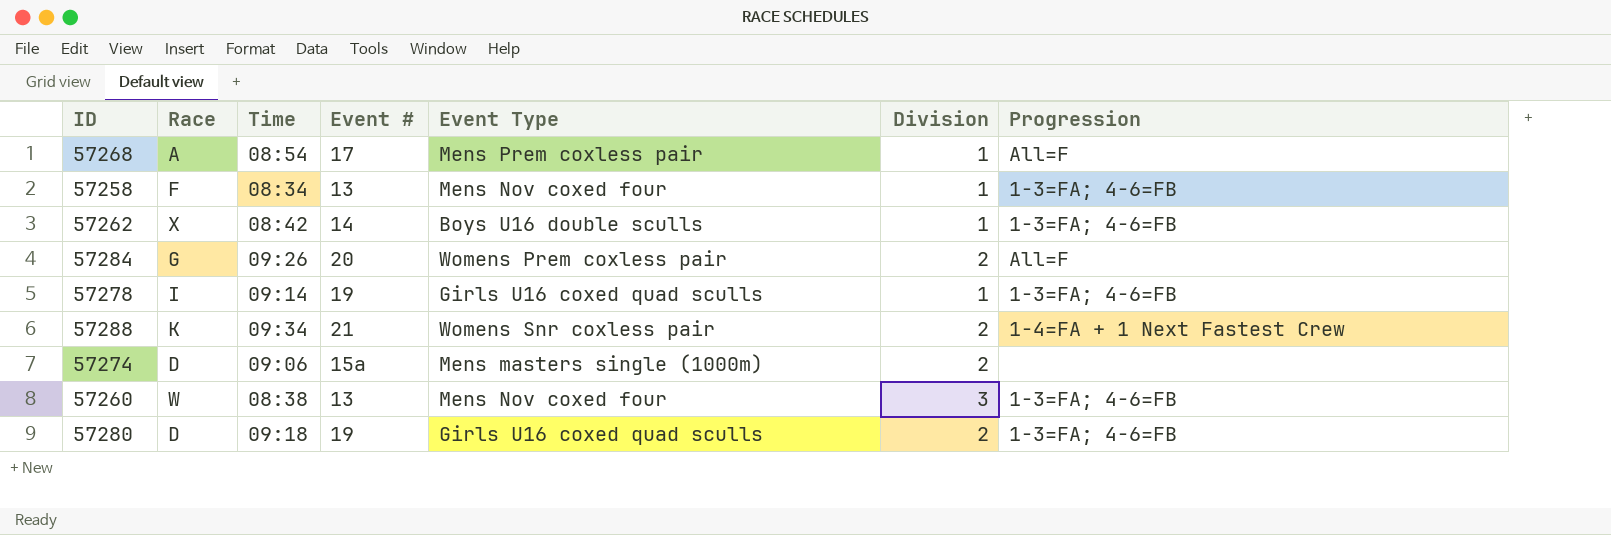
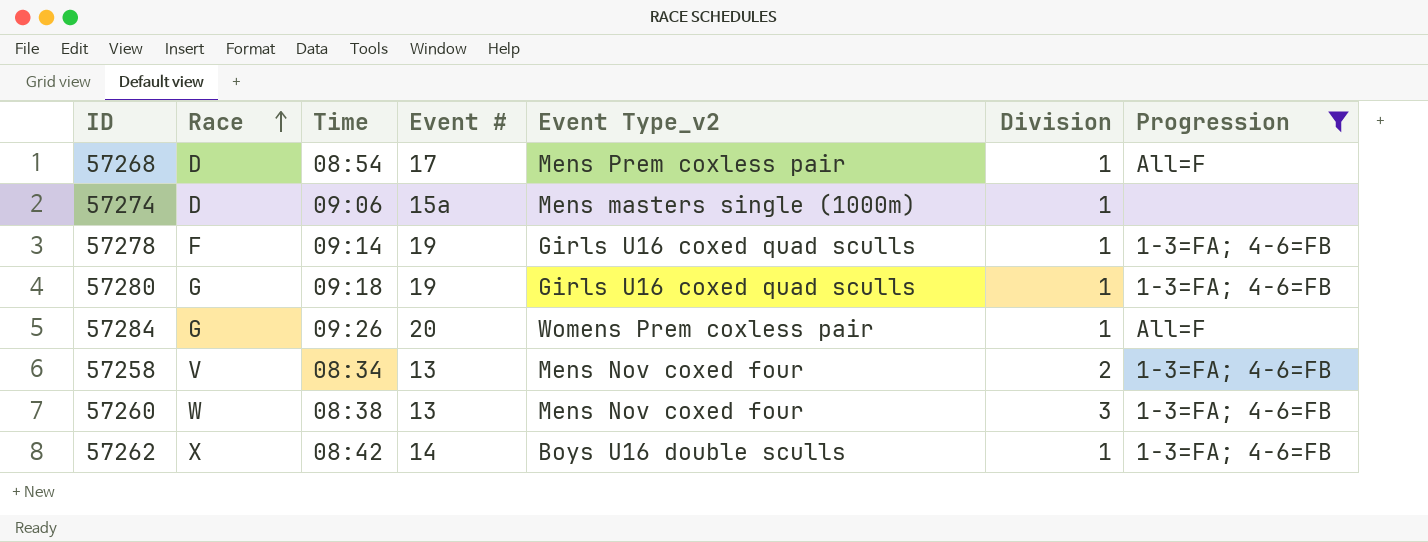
filter: none -> Progression != 1-4=FA + 1 Next Fastest Crew
row order: none -> Race ascending
column name: Event Type -> Event Type_v2
57268 | Race: A -> D
57274 | Division: 2 -> 1
57278 | Race: I -> F
57280 | Race: D -> G
57280 | Division: 2 -> 1
57284 | Division: 2 -> 1
57258 | Race: F -> V
57258 | Division: 1 -> 2

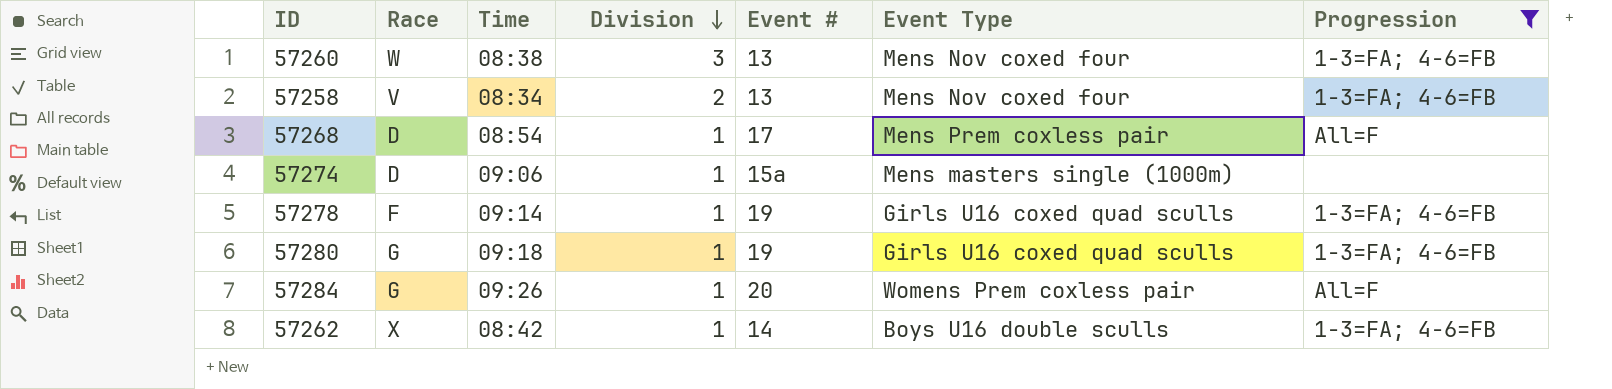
row order: Race ascending -> Division descending
column Division | position: 6 -> 4
column name: Event Type_v2 -> Event Type

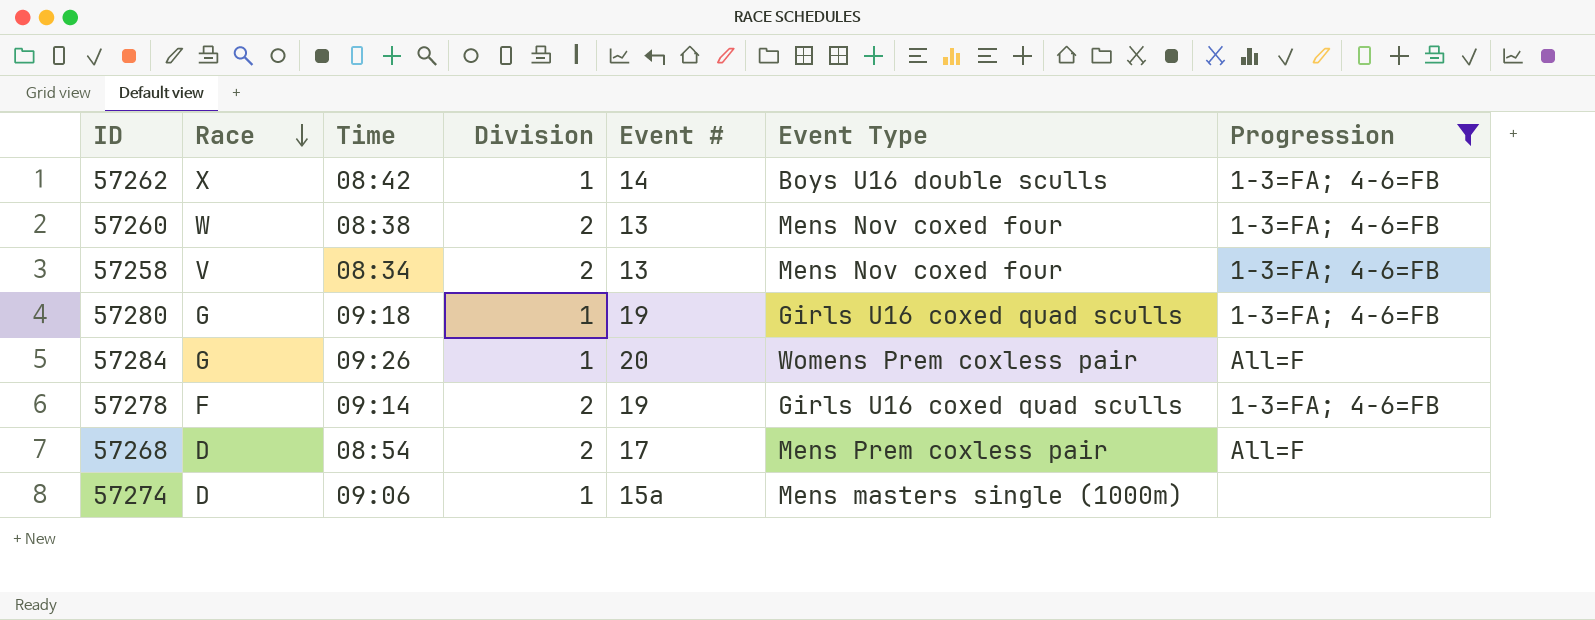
row order: Division descending -> Race descending
57260 | Division: 3 -> 2
57278 | Division: 1 -> 2
57268 | Division: 1 -> 2

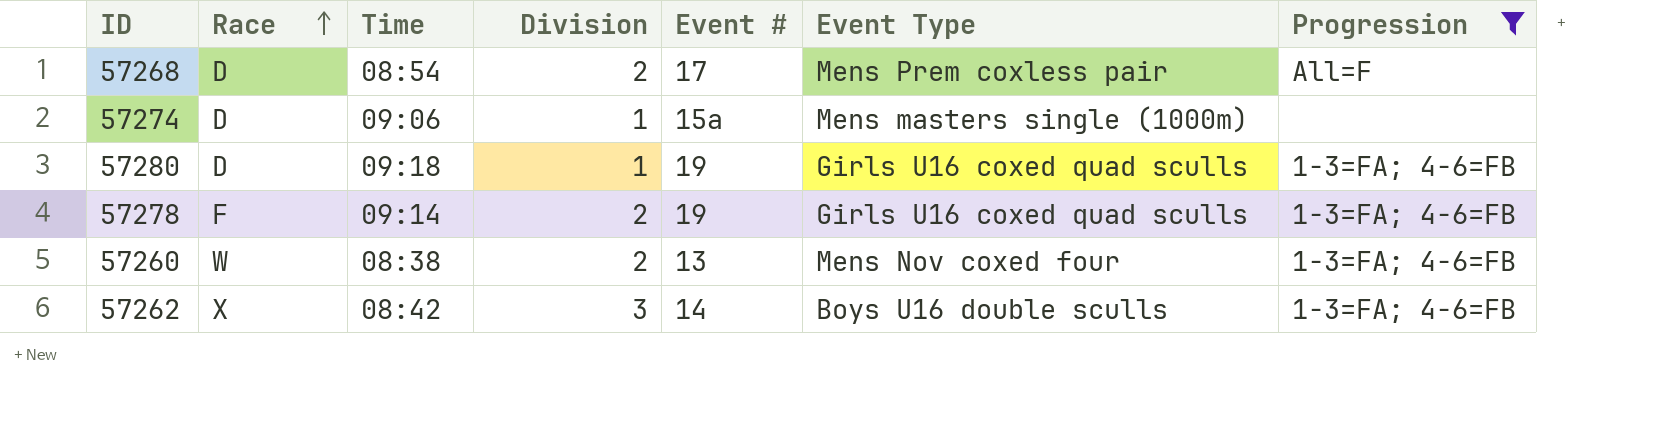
row order: Race descending -> Race ascending
row 57258: V | 08:34 | 2 | 13 | Mens Nov coxed four | 1-3=FA; 4-6=FB -> none
row 57284: G | 09:26 | 1 | 20 | Womens Prem coxless pair | All=F -> none
57280 | Race: G -> D
57262 | Division: 1 -> 3

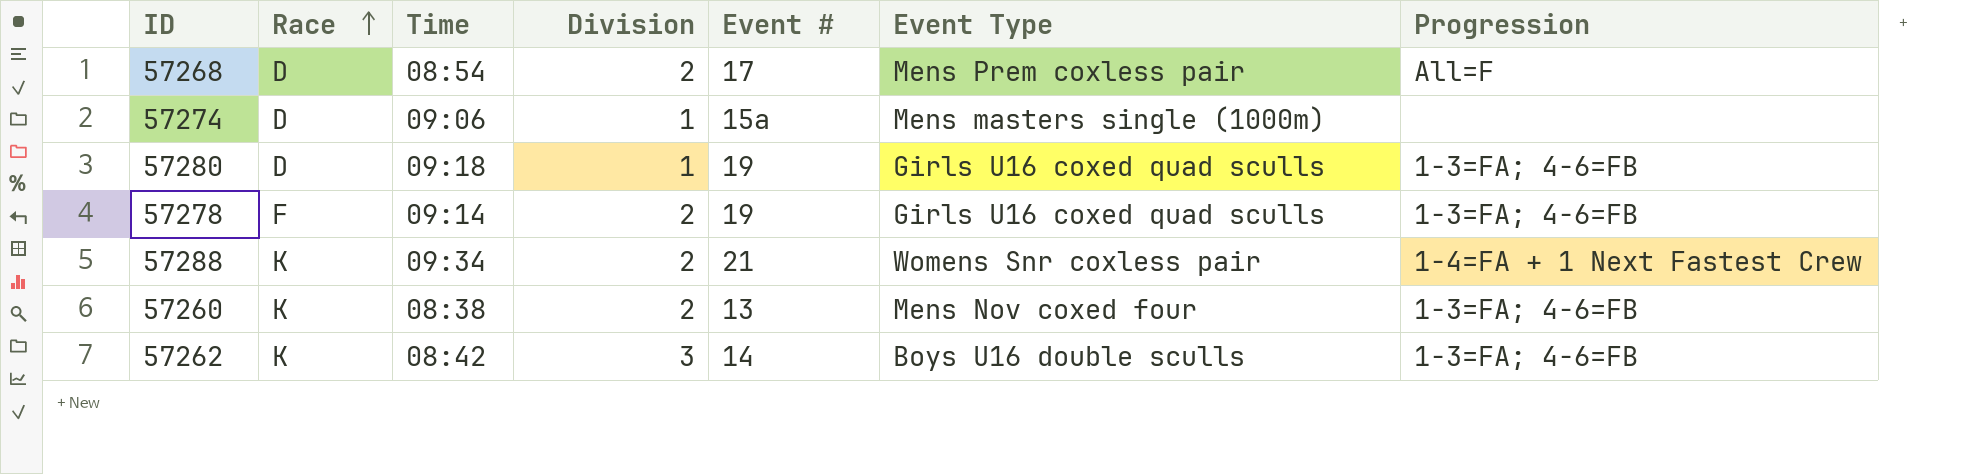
filter: Progression != 1-4=FA + 1 Next Fastest Crew -> none
57260 | Race: W -> K
57262 | Race: X -> K

